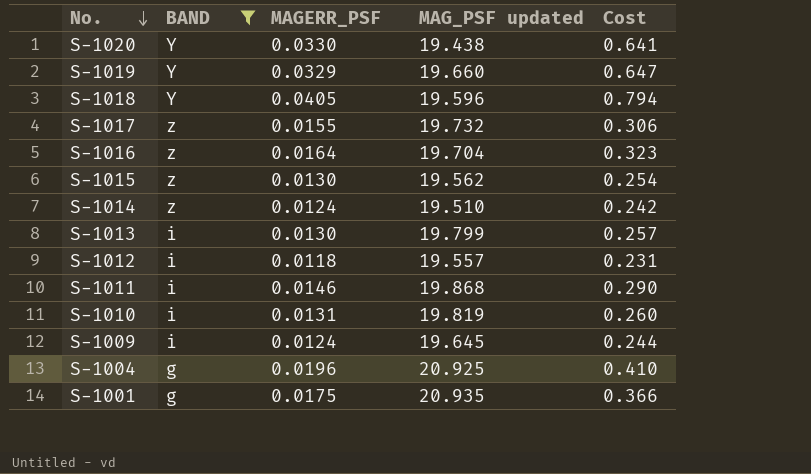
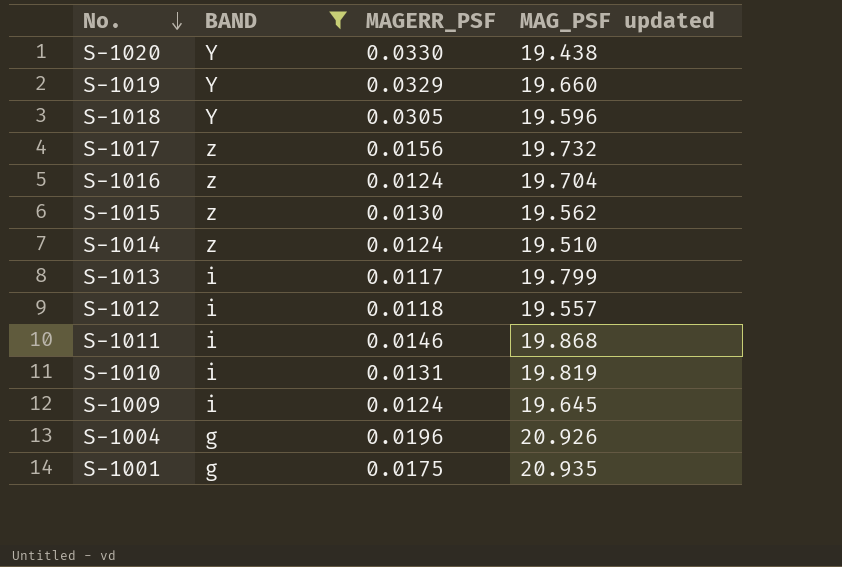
column Cost | formula: [MAGERR_PSF] * [MAG_PSF updated] -> none
S-1018 | MAGERR_PSF: 0.0405 -> 0.0305
S-1017 | MAGERR_PSF: 0.0155 -> 0.0156
S-1016 | MAGERR_PSF: 0.0164 -> 0.0124
S-1013 | MAGERR_PSF: 0.0130 -> 0.0117
S-1004 | MAG_PSF updated: 20.925 -> 20.926

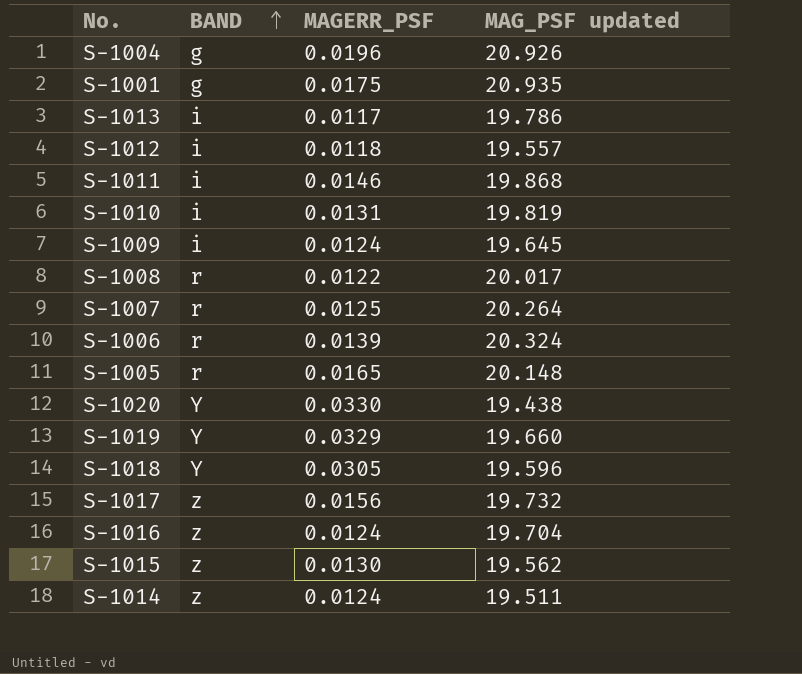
filter: BAND != r -> none
row order: No. descending -> BAND ascending
S-1013 | MAG_PSF updated: 19.799 -> 19.786
S-1014 | MAG_PSF updated: 19.510 -> 19.511

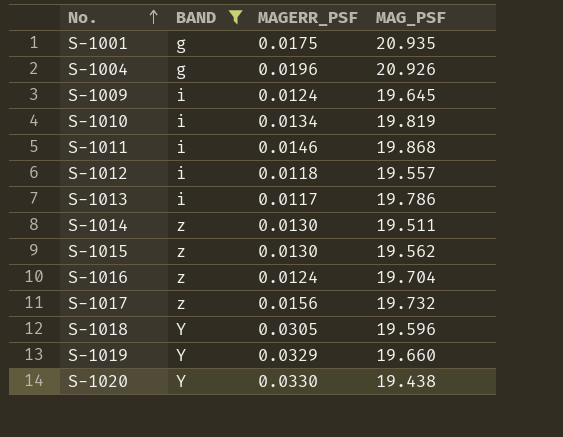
filter: none -> BAND != r
row order: BAND ascending -> No. ascending
column name: MAG_PSF updated -> MAG_PSF
S-1010 | MAGERR_PSF: 0.0131 -> 0.0134
S-1014 | MAGERR_PSF: 0.0124 -> 0.0130

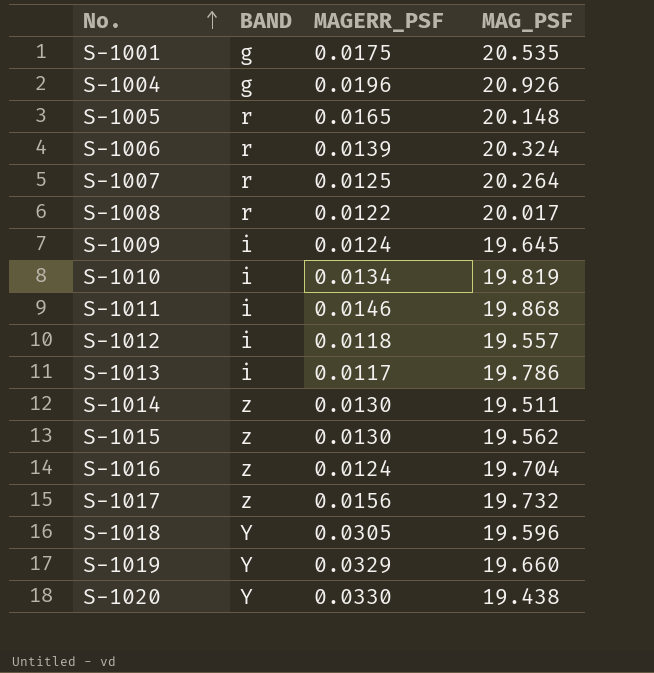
filter: BAND != r -> none
S-1001 | MAG_PSF: 20.935 -> 20.535

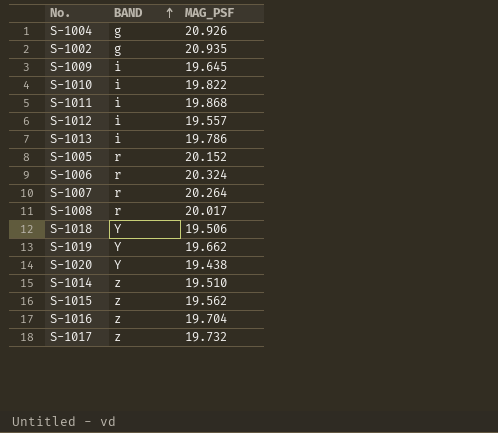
row order: No. ascending -> BAND ascending
column MAGERR_PSF | position: 3 -> none
row S-1001: g | 0.0175 | 20.535 -> none
row S-1002: none -> g | 20.935
S-1010 | MAG_PSF: 19.819 -> 19.822
S-1005 | MAG_PSF: 20.148 -> 20.152
S-1018 | MAG_PSF: 19.596 -> 19.506
S-1019 | MAG_PSF: 19.660 -> 19.662
S-1014 | MAG_PSF: 19.511 -> 19.510

